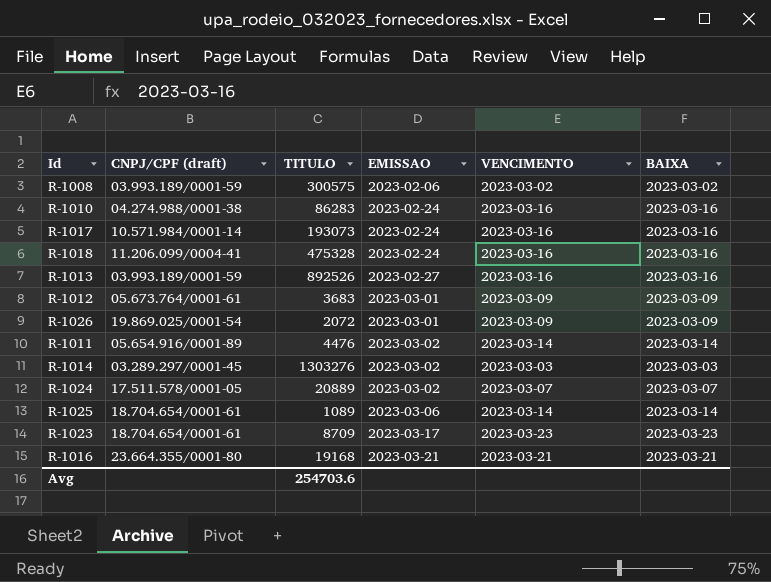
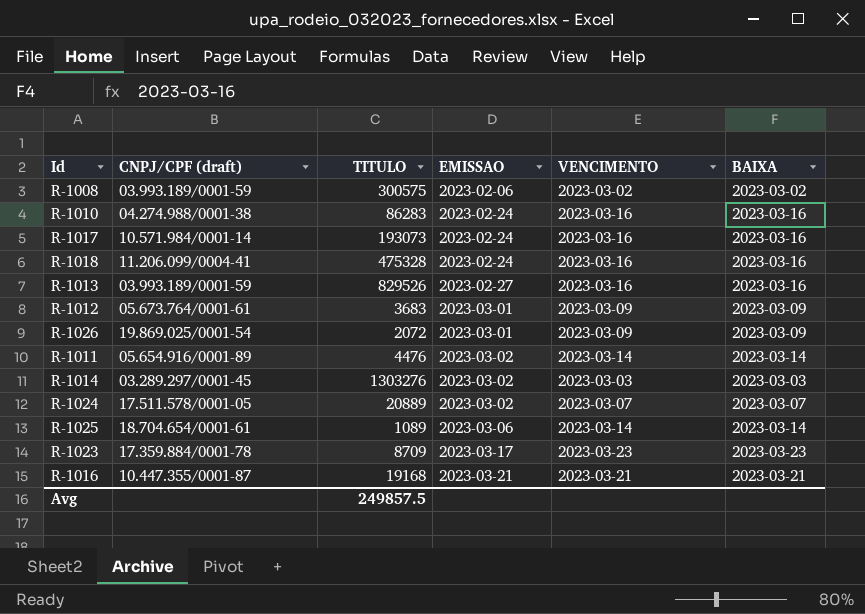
R-1013 | TITULO: 892526 -> 829526
R-1023 | CNPJ/CPF (draft): 18.704.654/0001-61 -> 17.359.884/0001-78
R-1016 | CNPJ/CPF (draft): 23.664.355/0001-80 -> 10.447.355/0001-87
Avg | TITULO: 254703.6 -> 249857.5

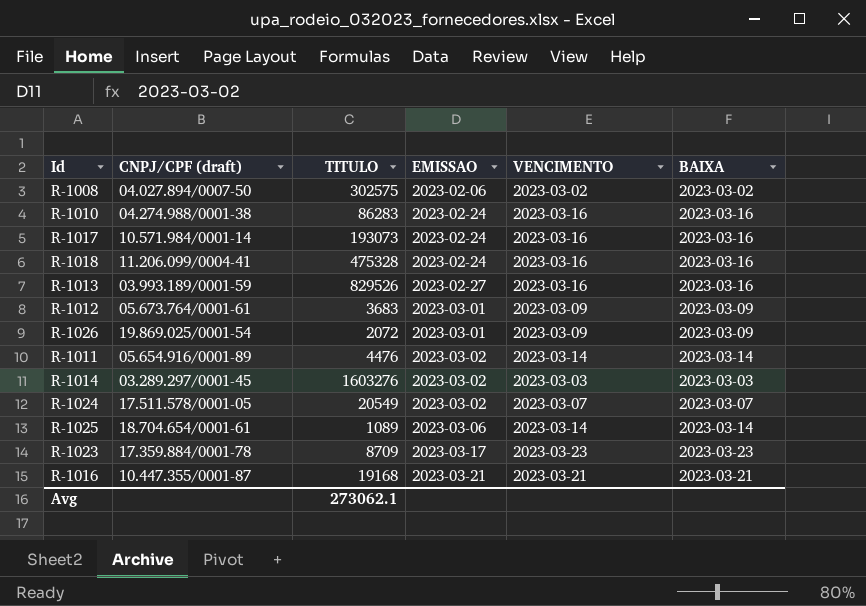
R-1008 | CNPJ/CPF (draft): 03.993.189/0001-59 -> 04.027.894/0007-50
R-1008 | TITULO: 300575 -> 302575
R-1014 | TITULO: 1303276 -> 1603276
R-1024 | TITULO: 20889 -> 20549
Avg | TITULO: 249857.5 -> 273062.1

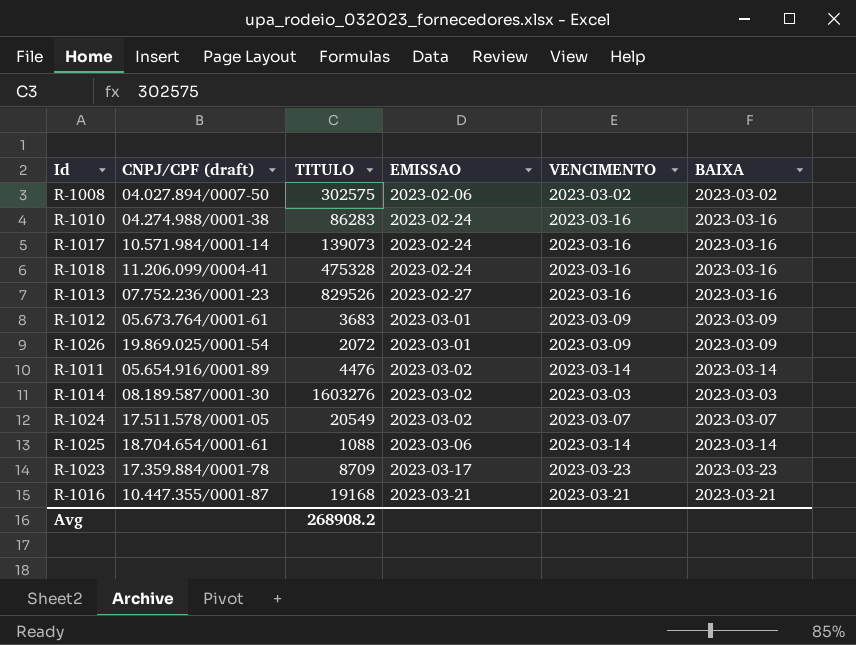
R-1017 | TITULO: 193073 -> 139073
R-1013 | CNPJ/CPF (draft): 03.993.189/0001-59 -> 07.752.236/0001-23
R-1014 | CNPJ/CPF (draft): 03.289.297/0001-45 -> 08.189.587/0001-30
R-1025 | TITULO: 1089 -> 1088
Avg | TITULO: 273062.1 -> 268908.2

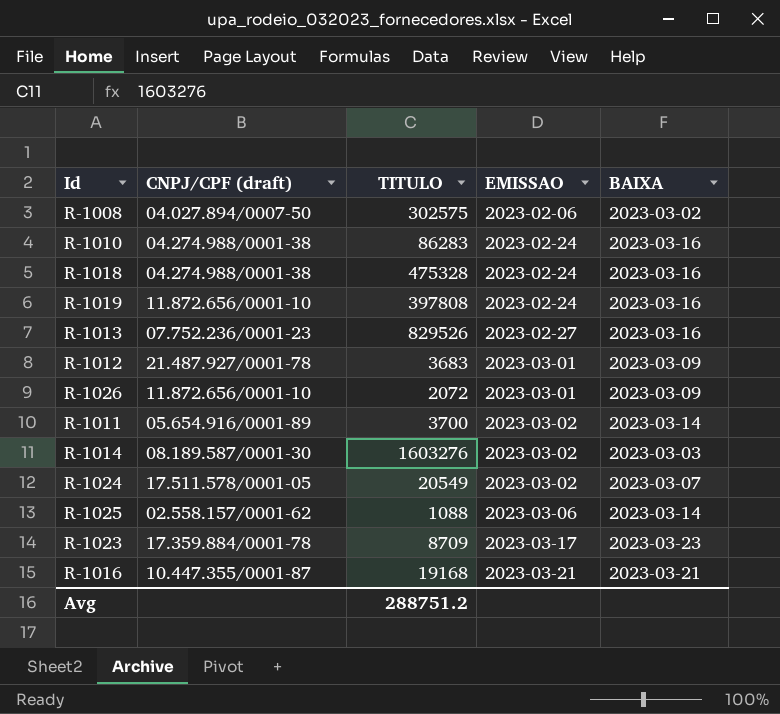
column VENCIMENTO | position: 5 -> none
row R-1017: 10.571.984/0001-14 | 139073 | 2023-02-24 | 2023-03-16 | 2023-03-16 -> none
R-1018 | CNPJ/CPF (draft): 11.206.099/0004-41 -> 04.274.988/0001-38
row R-1019: none -> 11.872.656/0001-10 | 397808 | 2023-02-24 | 2023-03-16
R-1012 | CNPJ/CPF (draft): 05.673.764/0001-61 -> 21.487.927/0001-78
R-1026 | CNPJ/CPF (draft): 19.869.025/0001-54 -> 11.872.656/0001-10
R-1011 | TITULO: 4476 -> 3700
R-1025 | CNPJ/CPF (draft): 18.704.654/0001-61 -> 02.558.157/0001-62
Avg | TITULO: 268908.2 -> 288751.2

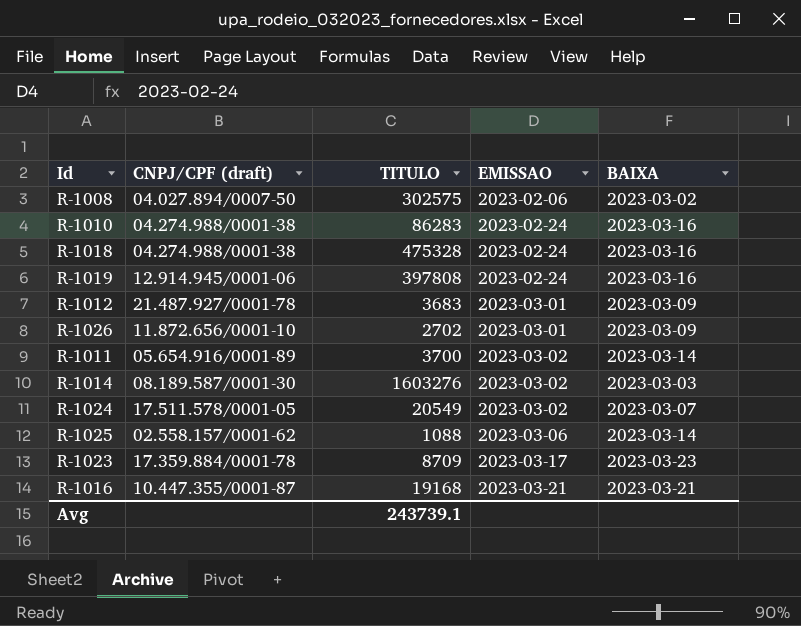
row R-1013: 07.752.236/0001-23 | 829526 | 2023-02-27 | 2023-03-16 -> none
R-1019 | CNPJ/CPF (draft): 11.872.656/0001-10 -> 12.914.945/0001-06
R-1026 | TITULO: 2072 -> 2702
Avg | TITULO: 288751.2 -> 243739.1

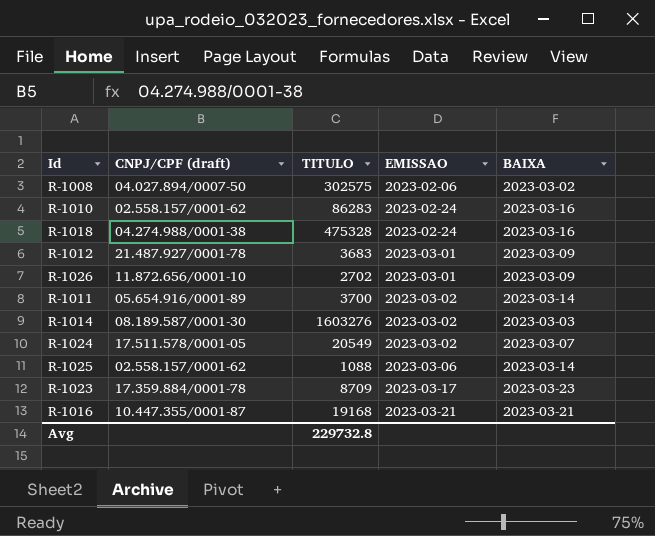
row R-1019: 12.914.945/0001-06 | 397808 | 2023-02-24 | 2023-03-16 -> none
R-1010 | CNPJ/CPF (draft): 04.274.988/0001-38 -> 02.558.157/0001-62
Avg | TITULO: 243739.1 -> 229732.8

